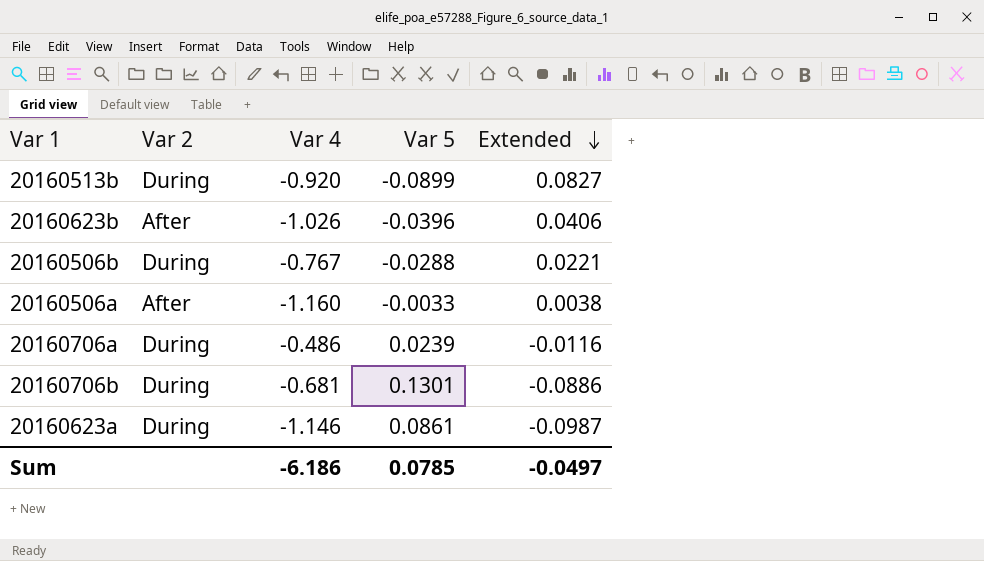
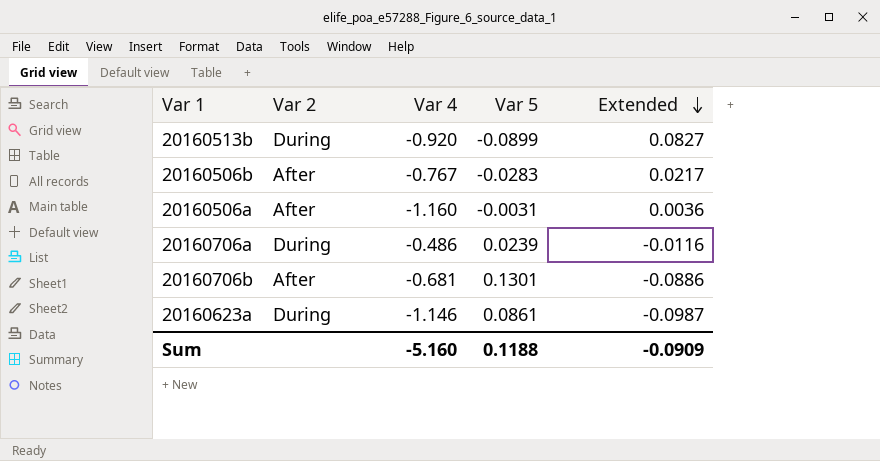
row 20160623b: After | -1.026 | -0.0396 | 0.0406 -> none
20160506b | Var 2: During -> After
20160506b | Var 5: -0.0288 -> -0.0283
20160506b | Extended: 0.0221 -> 0.0217
20160506a | Var 5: -0.0033 -> -0.0031
20160506a | Extended: 0.0038 -> 0.0036
20160706b | Var 2: During -> After
Sum | Var 4: -6.186 -> -5.160
Sum | Var 5: 0.0785 -> 0.1188
Sum | Extended: -0.0497 -> -0.0909

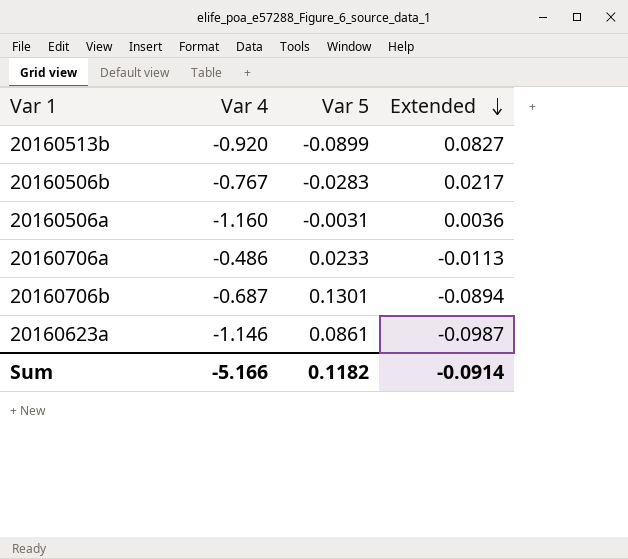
column Var 2 | position: 2 -> none
20160706a | Var 5: 0.0239 -> 0.0233
20160706a | Extended: -0.0116 -> -0.0113
20160706b | Var 4: -0.681 -> -0.687
20160706b | Extended: -0.0886 -> -0.0894
Sum | Var 4: -5.160 -> -5.166
Sum | Var 5: 0.1188 -> 0.1182
Sum | Extended: -0.0909 -> -0.0914

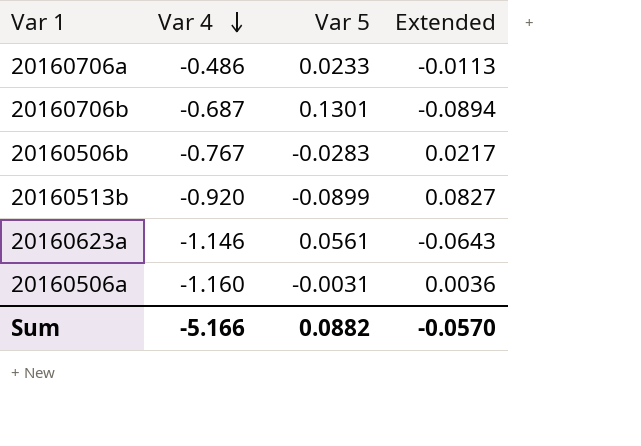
row order: Extended descending -> Var 4 descending
20160623a | Var 5: 0.0861 -> 0.0561
20160623a | Extended: -0.0987 -> -0.0643
Sum | Var 5: 0.1182 -> 0.0882
Sum | Extended: -0.0914 -> -0.0570

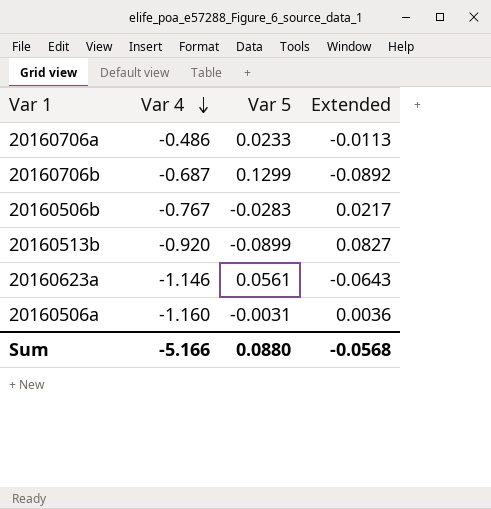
20160706b | Var 5: 0.1301 -> 0.1299
20160706b | Extended: -0.0894 -> -0.0892
Sum | Var 5: 0.0882 -> 0.0880
Sum | Extended: -0.0570 -> -0.0568

